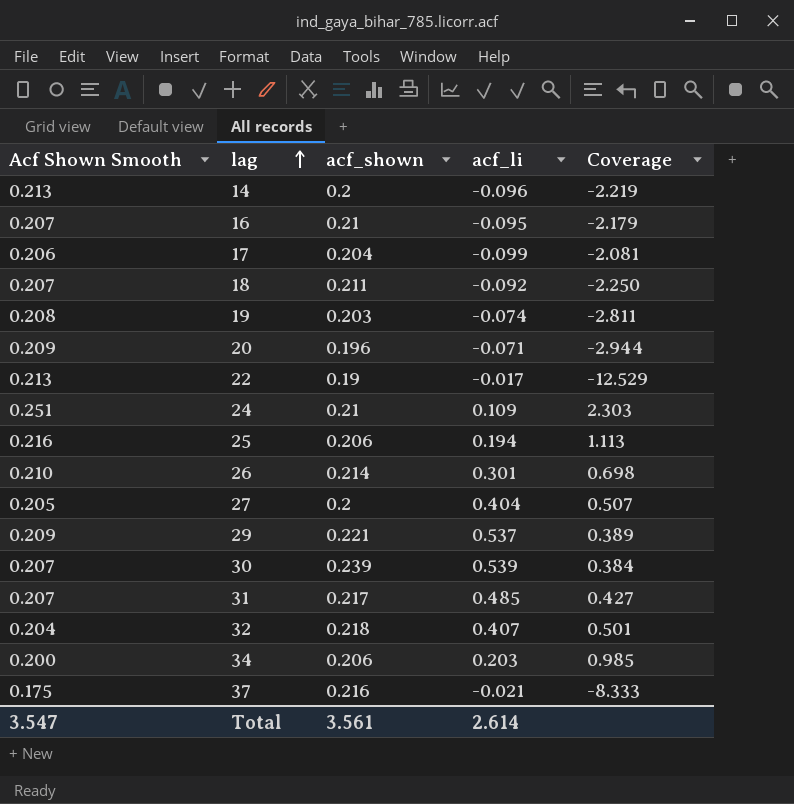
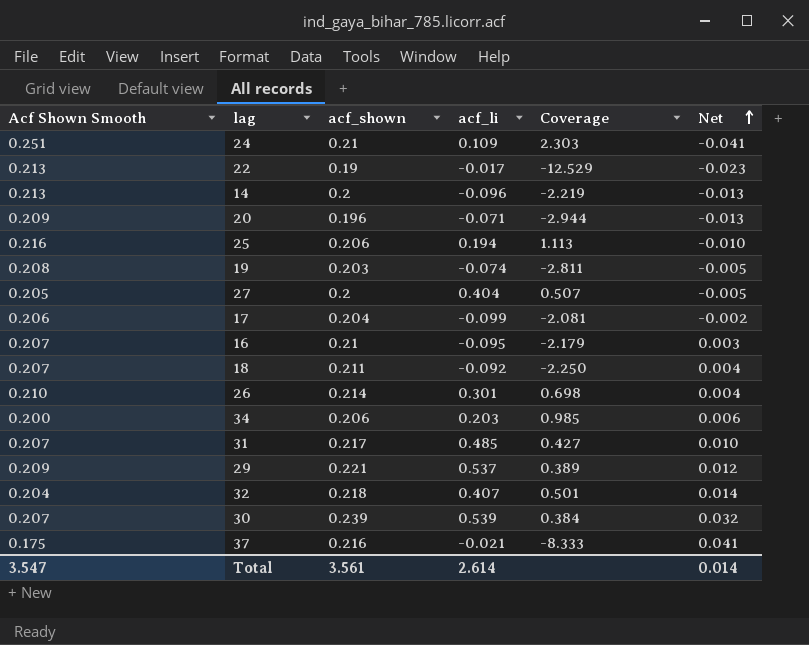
row order: lag ascending -> Net ascending
column Net | formula: none -> [acf_shown] - [Acf Shown Smooth]

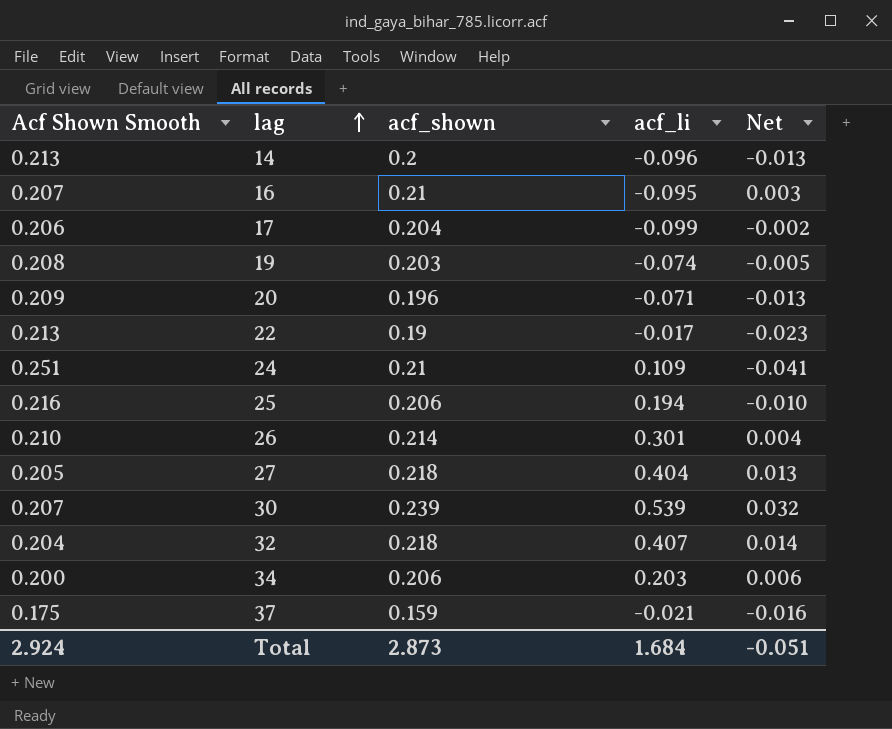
row order: Net ascending -> lag ascending
column Coverage | formula: [Acf Shown Smooth] / [acf_li] -> none
row 18: 0.207 | 0.211 | -0.092 | -2.250 | 0.004 -> none
row 31: 0.207 | 0.217 | 0.485 | 0.427 | 0.010 -> none
row 29: 0.209 | 0.221 | 0.537 | 0.389 | 0.012 -> none
27 | acf_shown: 0.2 -> 0.218
27 | Net: -0.005 -> 0.013
37 | acf_shown: 0.216 -> 0.159
37 | Net: 0.041 -> -0.016
Total | Acf Shown Smooth: 3.547 -> 2.924
Total | acf_shown: 3.561 -> 2.873
Total | acf_li: 2.614 -> 1.684
Total | Net: 0.014 -> -0.051

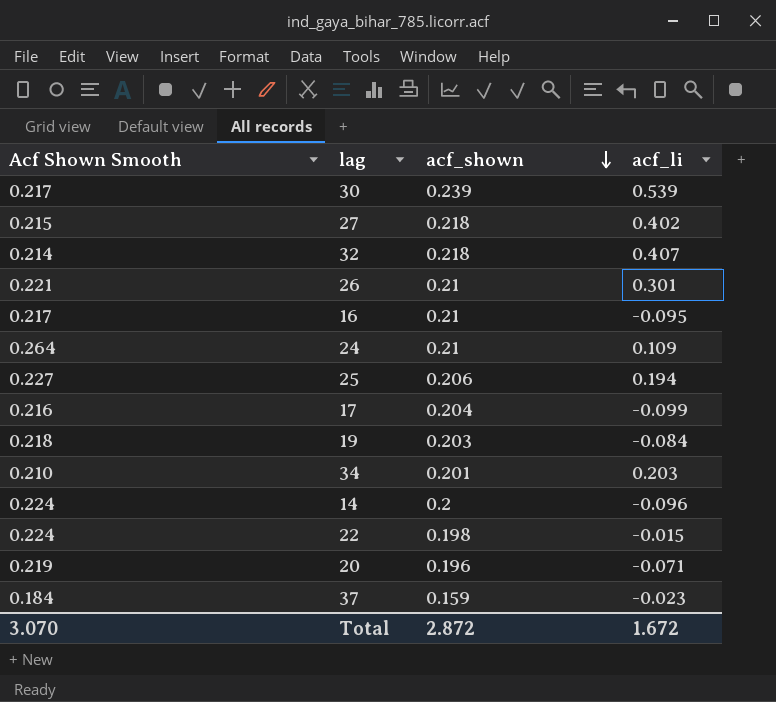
row order: lag ascending -> acf_shown descending
column Net | formula: [acf_shown] - [Acf Shown Smooth] -> none
30 | Acf Shown Smooth: 0.207 -> 0.217
27 | Acf Shown Smooth: 0.205 -> 0.215
27 | acf_li: 0.404 -> 0.402
32 | Acf Shown Smooth: 0.204 -> 0.214
26 | Acf Shown Smooth: 0.210 -> 0.221
26 | acf_shown: 0.214 -> 0.21
16 | Acf Shown Smooth: 0.207 -> 0.217
24 | Acf Shown Smooth: 0.251 -> 0.264
25 | Acf Shown Smooth: 0.216 -> 0.227
17 | Acf Shown Smooth: 0.206 -> 0.216
19 | Acf Shown Smooth: 0.208 -> 0.218
19 | acf_li: -0.074 -> -0.084
34 | Acf Shown Smooth: 0.200 -> 0.210
34 | acf_shown: 0.206 -> 0.201
14 | Acf Shown Smooth: 0.213 -> 0.224
22 | Acf Shown Smooth: 0.213 -> 0.224
22 | acf_shown: 0.19 -> 0.198
22 | acf_li: -0.017 -> -0.015
20 | Acf Shown Smooth: 0.209 -> 0.219
37 | Acf Shown Smooth: 0.175 -> 0.184
37 | acf_li: -0.021 -> -0.023
Total | Acf Shown Smooth: 2.924 -> 3.070
Total | acf_shown: 2.873 -> 2.872
Total | acf_li: 1.684 -> 1.672

